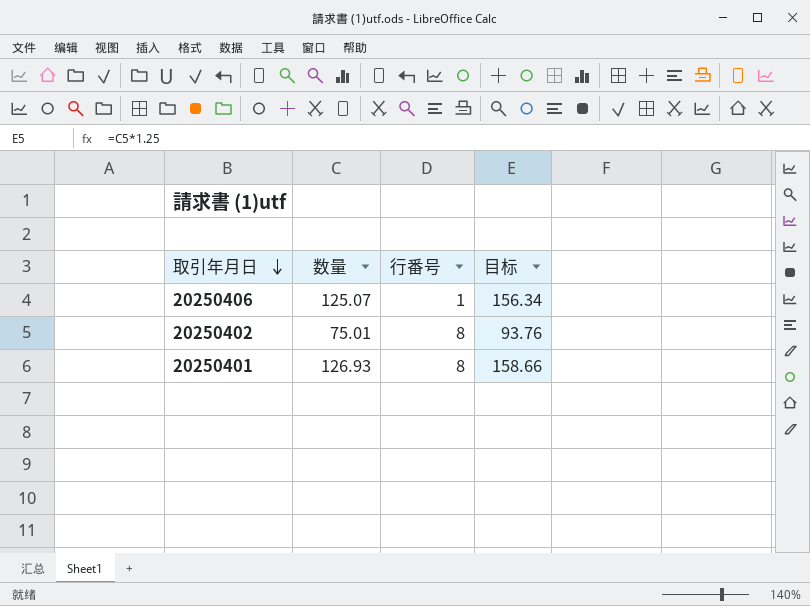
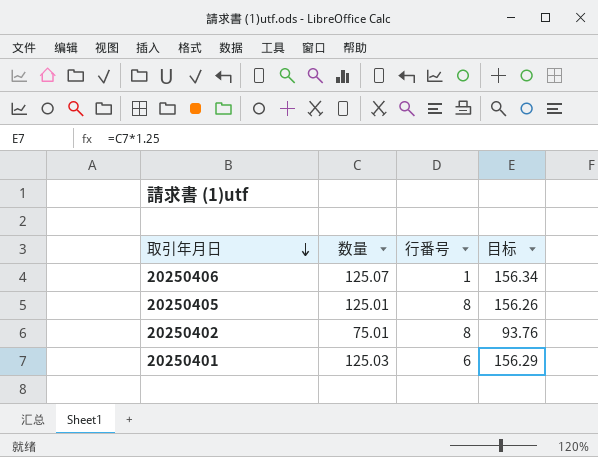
row 20250405: none -> 125.01 | 8 | 156.26
20250401 | 数量: 126.93 -> 125.03
20250401 | 行番号: 8 -> 6
20250401 | 目标: 158.66 -> 156.29

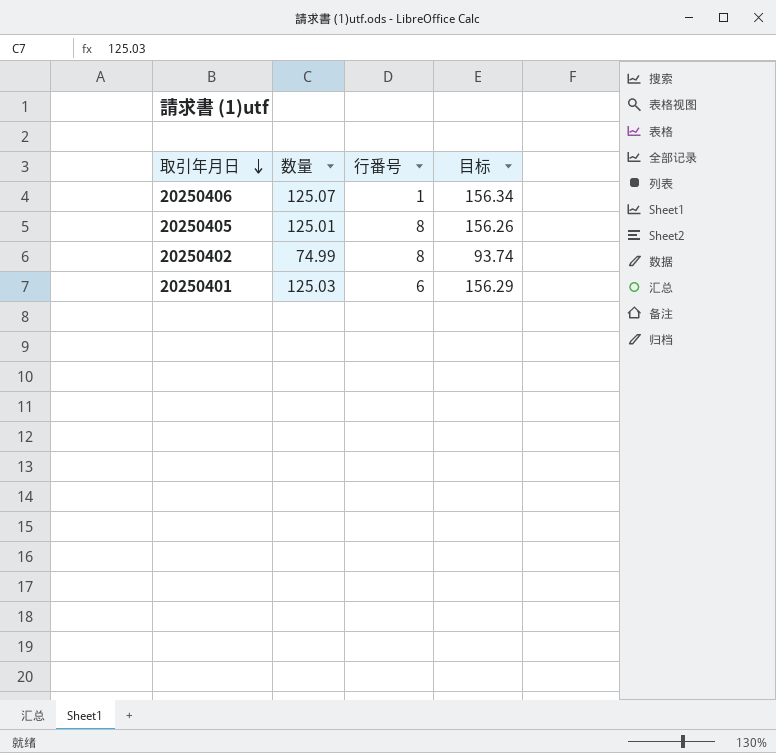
20250402 | 数量: 75.01 -> 74.99
20250402 | 目标: 93.76 -> 93.74

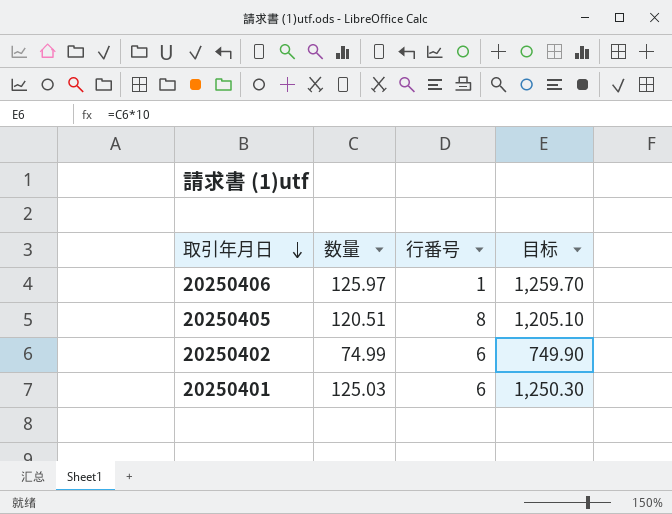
column 目标 | formula: [数量] * 1.25 -> [数量] * 10
20250406 | 数量: 125.07 -> 125.97
20250405 | 数量: 125.01 -> 120.51
20250402 | 行番号: 8 -> 6

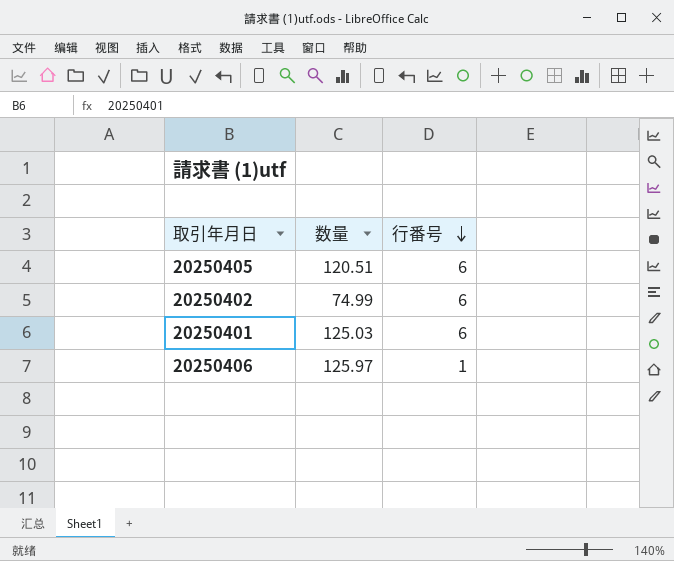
row order: 取引年月日 descending -> 行番号 descending
column 目标 | formula: [数量] * 10 -> none
20250405 | 行番号: 8 -> 6

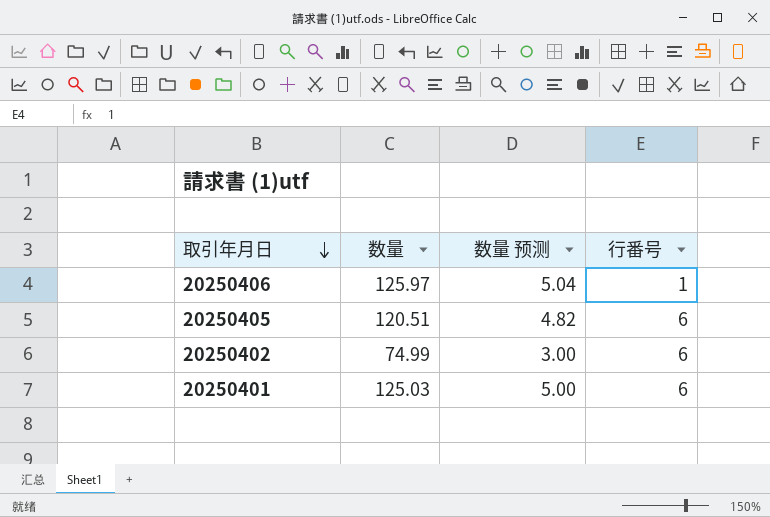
row order: 行番号 descending -> 取引年月日 descending
column 数量 预测 | formula: none -> [数量] * 0.04

